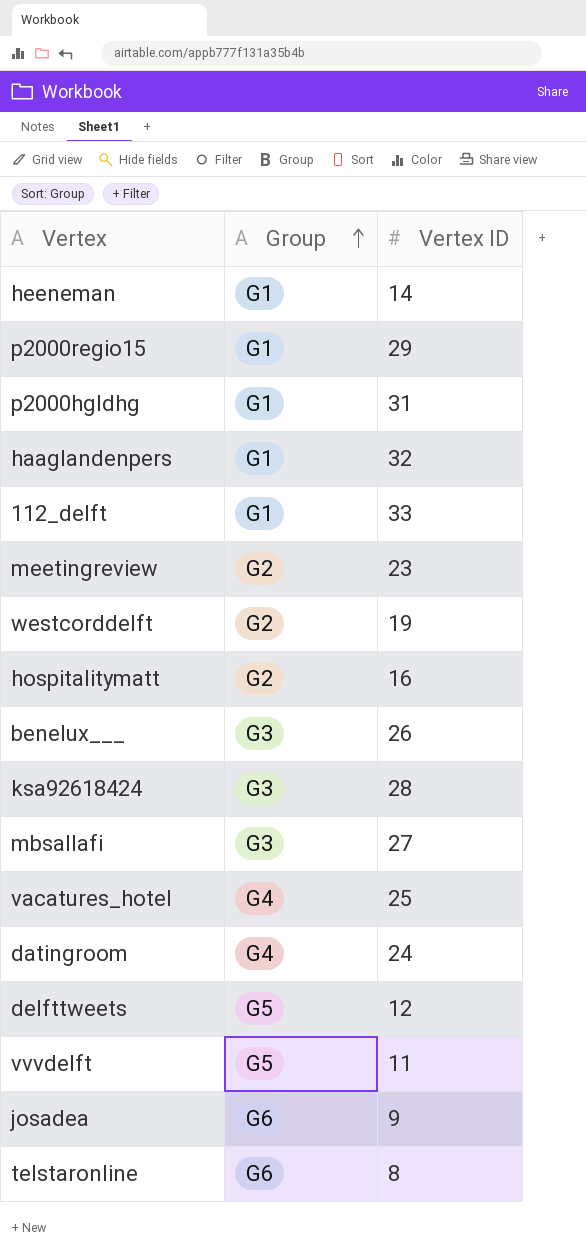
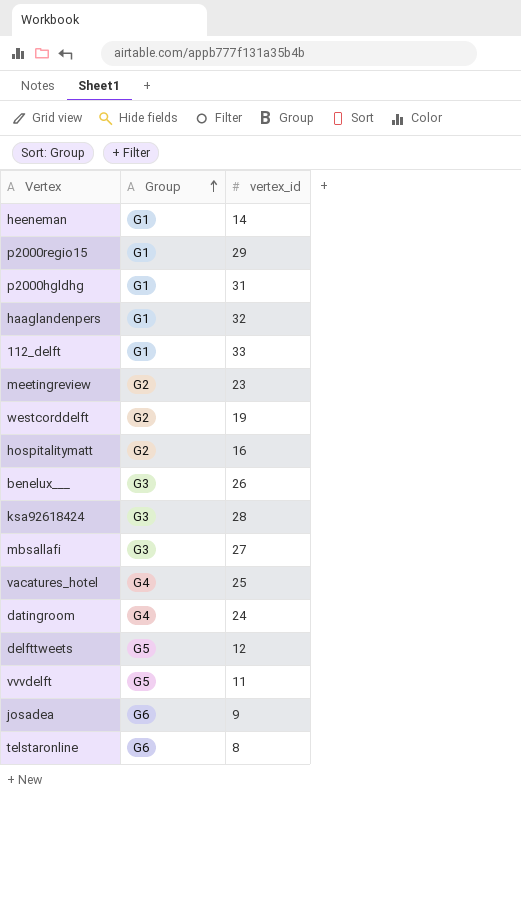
column name: Vertex ID -> vertex_id

